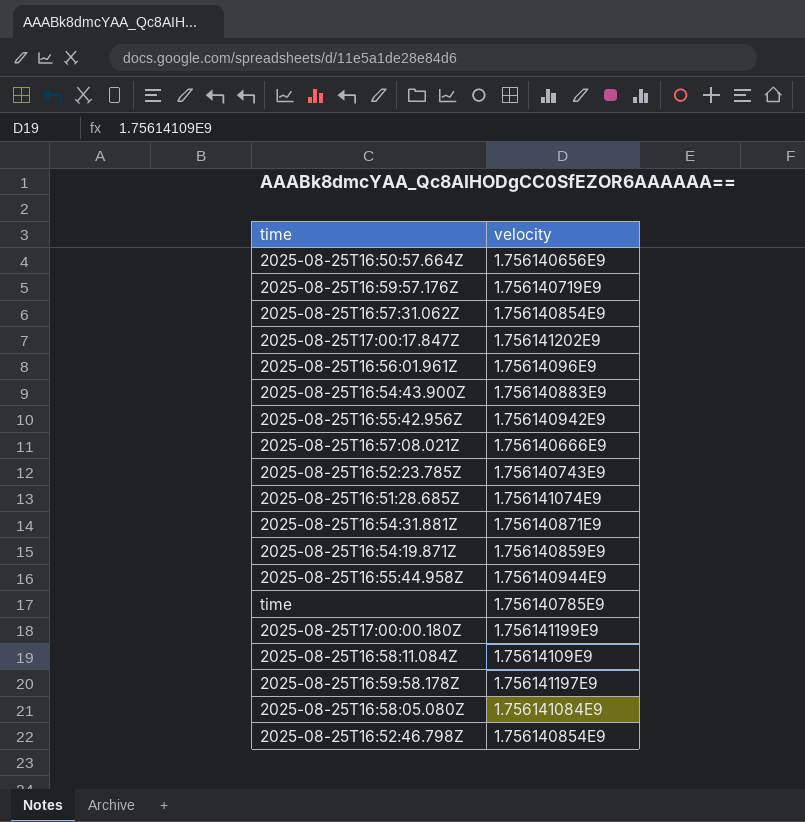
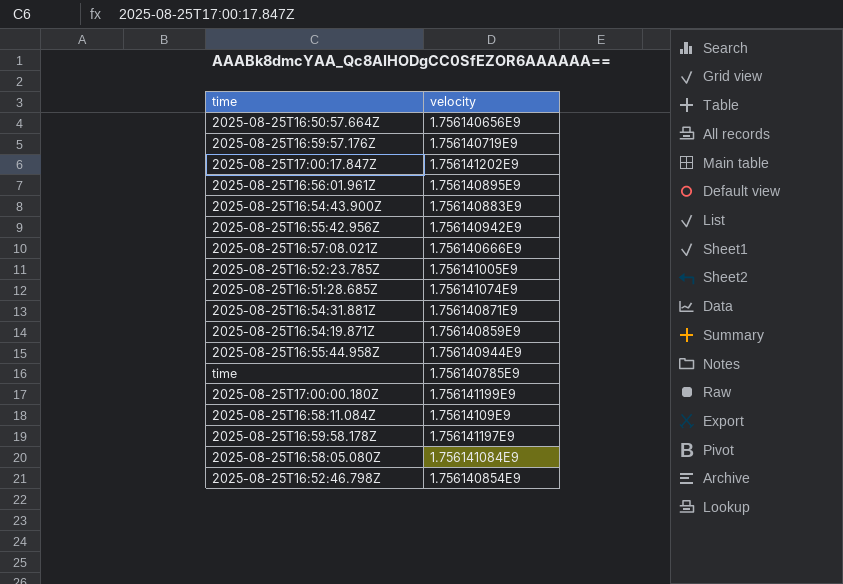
row 2025-08-25T16:57:31.062Z: 1.756140854E9 -> none
2025-08-25T16:56:01.961Z | velocity: 1.75614096E9 -> 1.756140895E9
2025-08-25T16:52:23.785Z | velocity: 1.756140743E9 -> 1.756141005E9

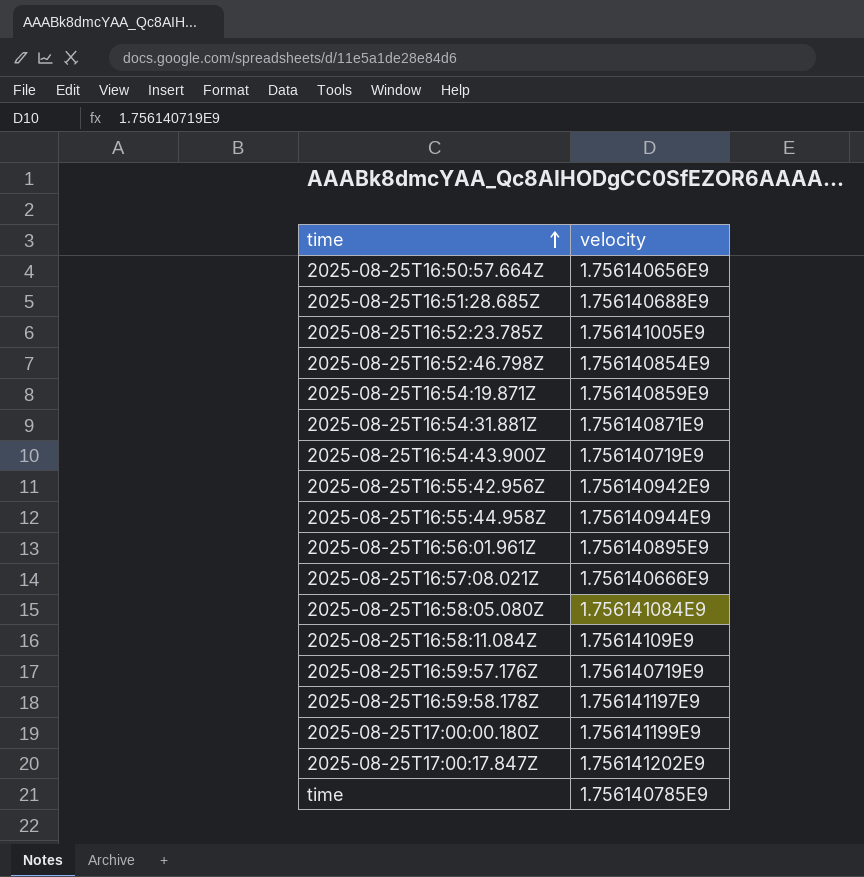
row order: none -> time ascending
2025-08-25T16:51:28.685Z | velocity: 1.756141074E9 -> 1.756140688E9
2025-08-25T16:54:43.900Z | velocity: 1.756140883E9 -> 1.756140719E9

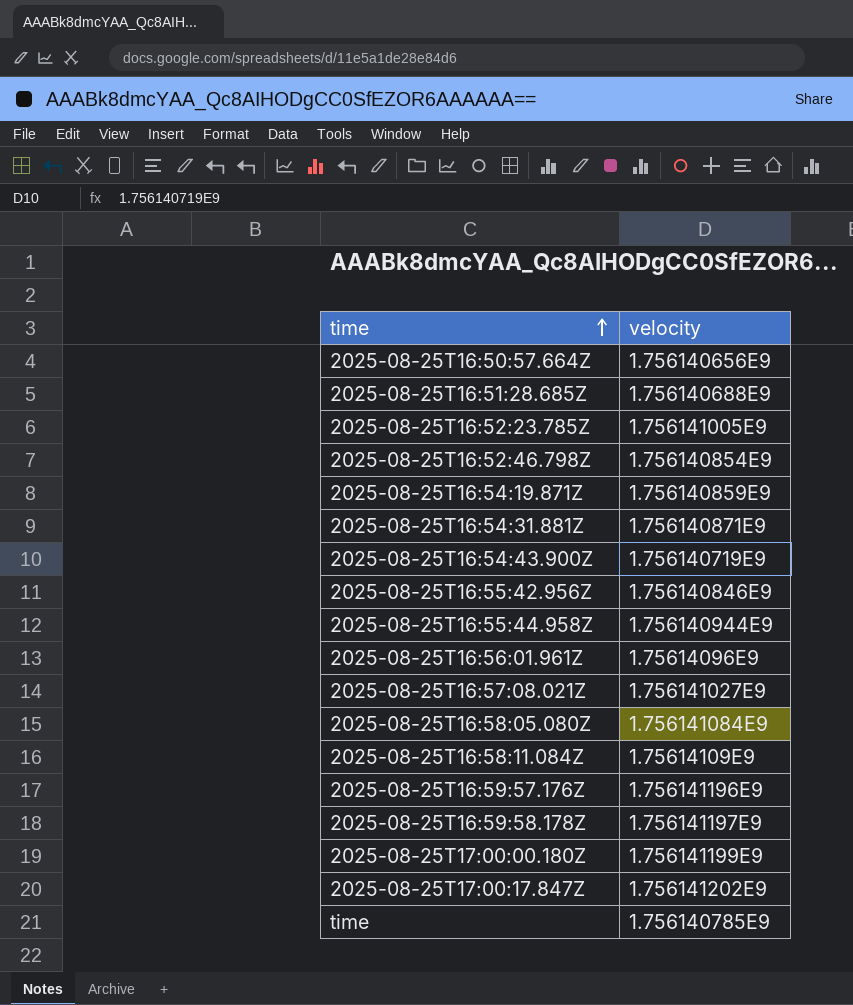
2025-08-25T16:55:42.956Z | velocity: 1.756140942E9 -> 1.756140846E9
2025-08-25T16:56:01.961Z | velocity: 1.756140895E9 -> 1.75614096E9
2025-08-25T16:57:08.021Z | velocity: 1.756140666E9 -> 1.756141027E9
2025-08-25T16:59:57.176Z | velocity: 1.756140719E9 -> 1.756141196E9

